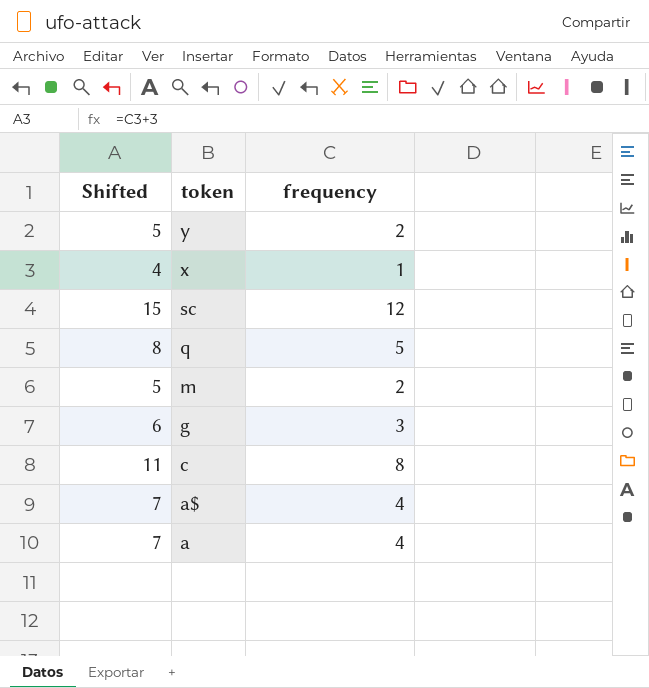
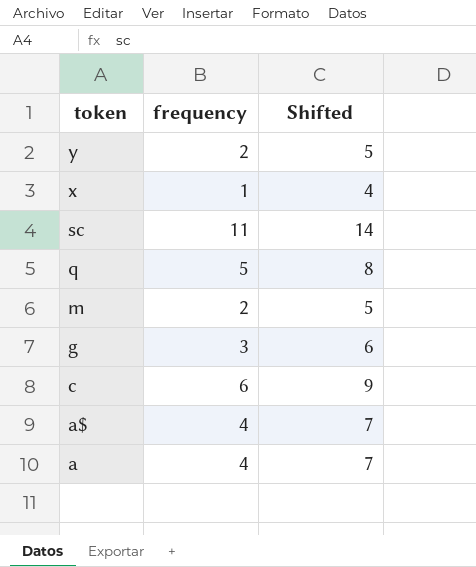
column Shifted | position: 1 -> 3
sc | frequency: 12 -> 11
sc | Shifted: 15 -> 14
c | frequency: 8 -> 6
c | Shifted: 11 -> 9

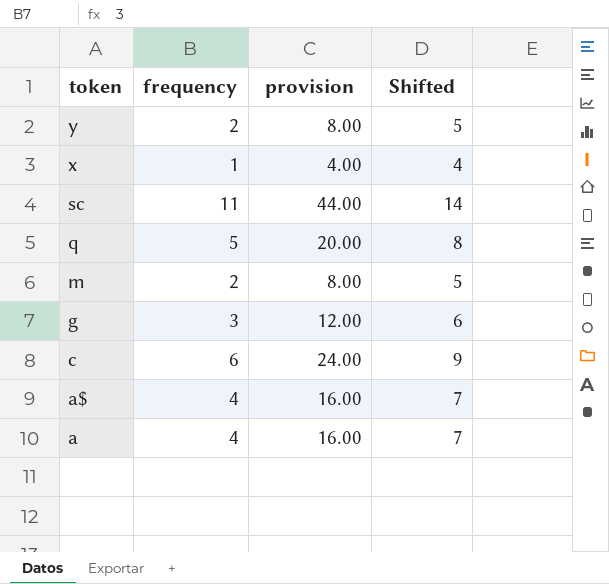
column provision | formula: none -> [frequency] * 4

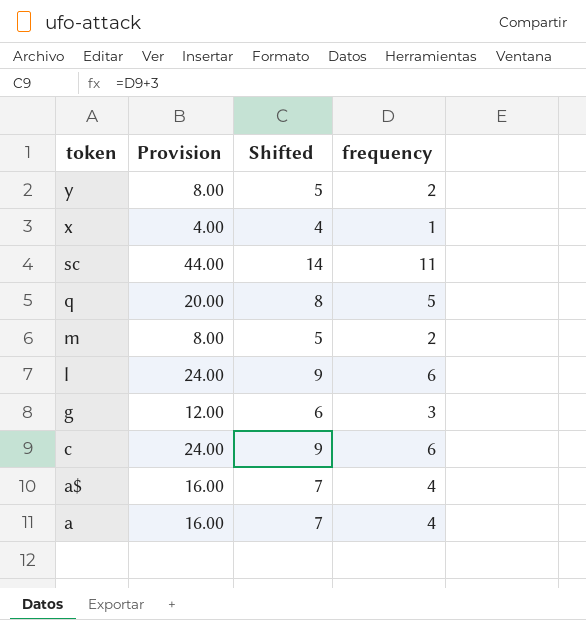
column name: provision -> Provision
column frequency | position: 2 -> 4
row l: none -> 24.00 | 9 | 6

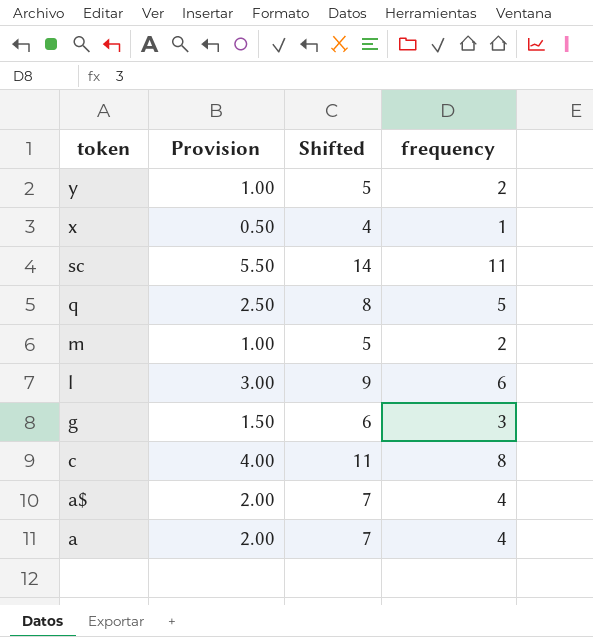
column Provision | formula: [frequency] * 4 -> [frequency] * 0.5
c | Shifted: 9 -> 11
c | frequency: 6 -> 8

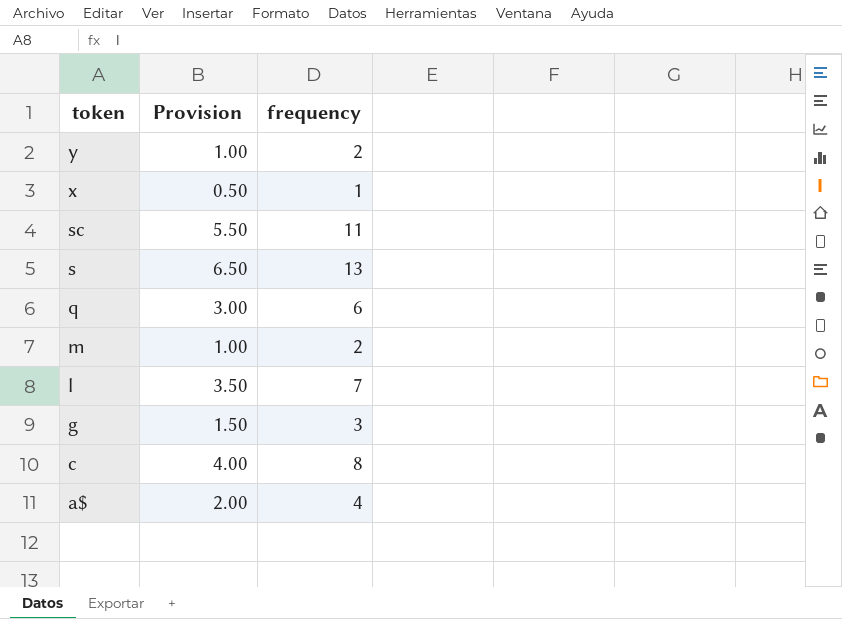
column Shifted | formula: [frequency] + 3 -> none
row a: 2.00 | 7 | 4 -> none
row s: none -> 6.50 | 13
q | Provision: 2.50 -> 3.00
q | frequency: 5 -> 6
l | Provision: 3.00 -> 3.50
l | frequency: 6 -> 7

